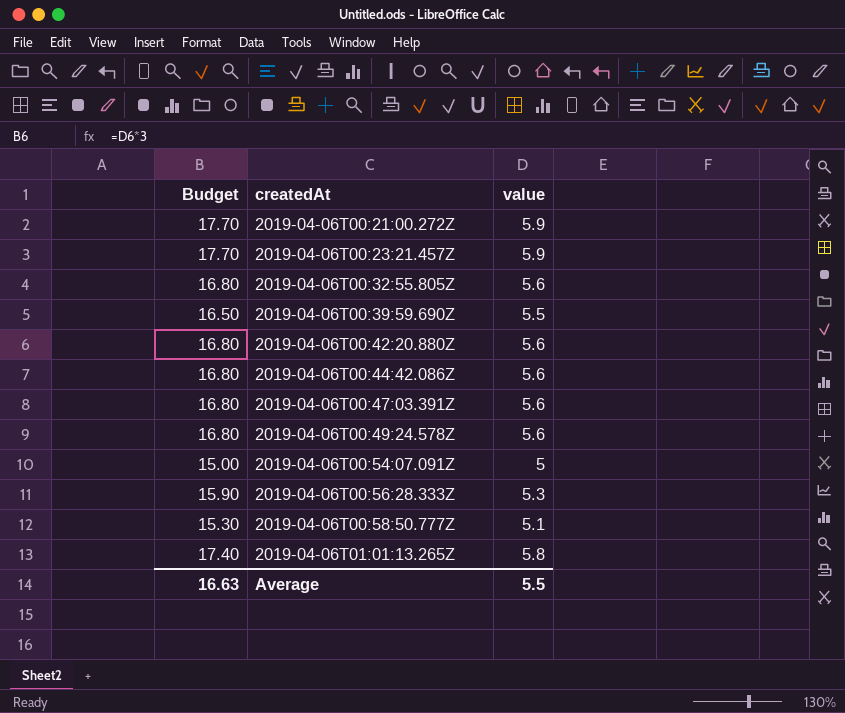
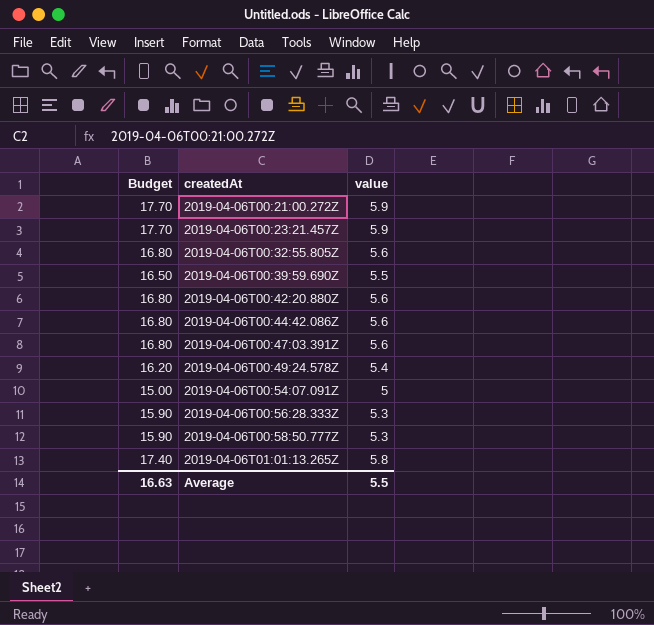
2019-04-06T00:49:24.578Z | Budget: 16.80 -> 16.20
2019-04-06T00:49:24.578Z | value: 5.6 -> 5.4
2019-04-06T00:58:50.777Z | Budget: 15.30 -> 15.90
2019-04-06T00:58:50.777Z | value: 5.1 -> 5.3

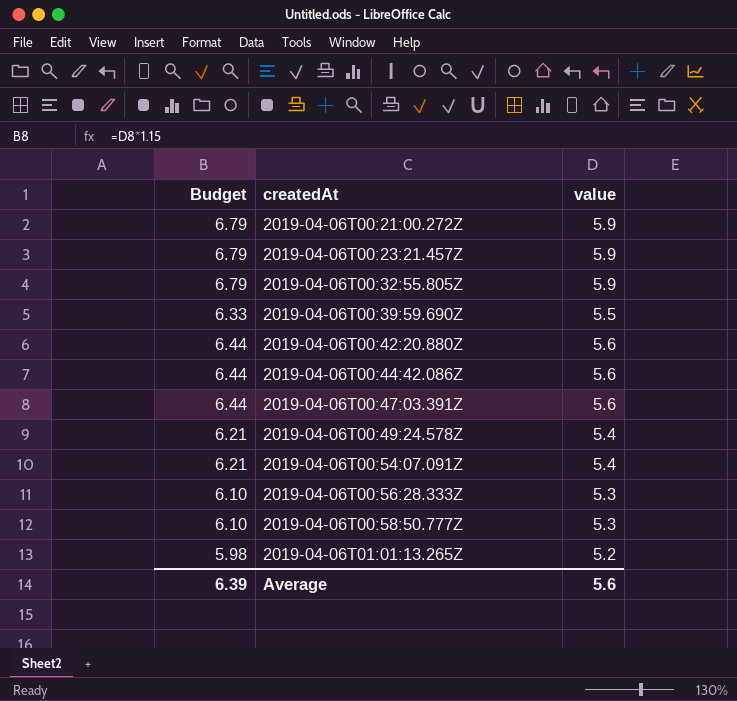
column Budget | formula: [value] * 3 -> [value] * 1.15
2019-04-06T00:32:55.805Z | value: 5.6 -> 5.9
2019-04-06T00:54:07.091Z | value: 5 -> 5.4
2019-04-06T01:01:13.265Z | value: 5.8 -> 5.2
Average | Budget: 16.63 -> 6.39
Average | value: 5.5 -> 5.6

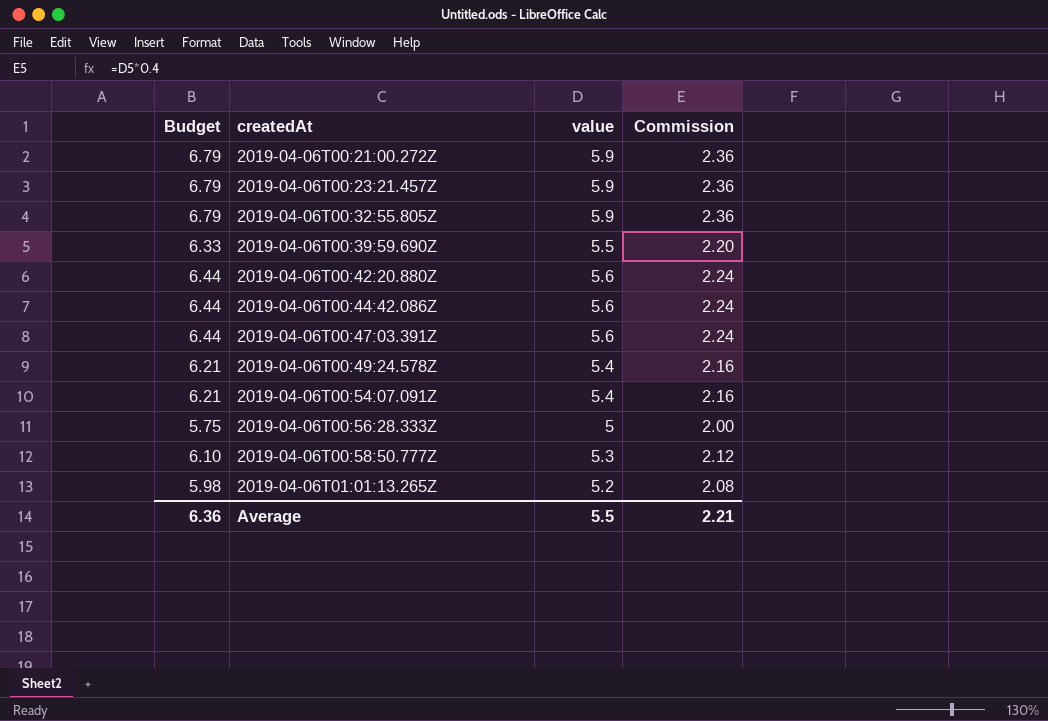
column Commission | formula: none -> [value] * 0.4
2019-04-06T00:56:28.333Z | Budget: 6.10 -> 5.75
2019-04-06T00:56:28.333Z | value: 5.3 -> 5
Average | Budget: 6.39 -> 6.36
Average | value: 5.6 -> 5.5

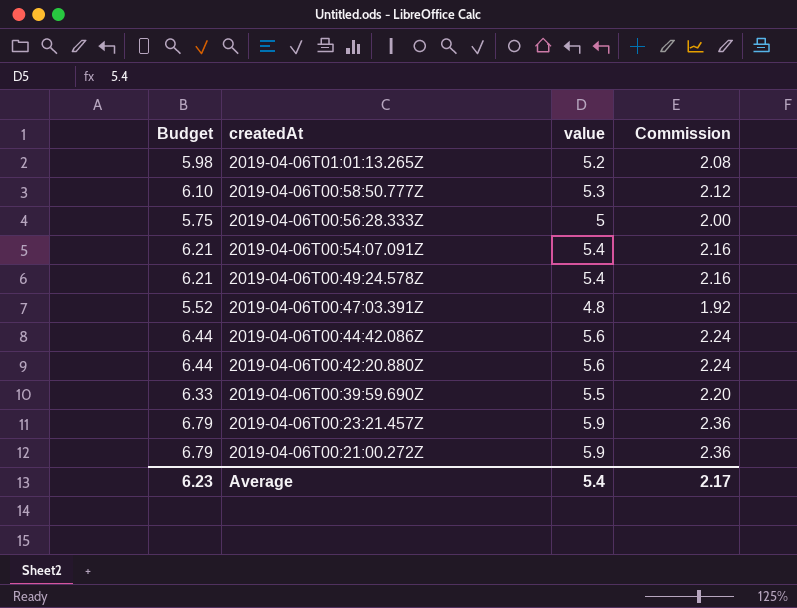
row order: createdAt ascending -> createdAt descending
row 2019-04-06T00:32:55.805Z: 6.79 | 5.9 | 2.36 -> none
2019-04-06T00:47:03.391Z | Budget: 6.44 -> 5.52
2019-04-06T00:47:03.391Z | value: 5.6 -> 4.8
2019-04-06T00:47:03.391Z | Commission: 2.24 -> 1.92
Average | Budget: 6.36 -> 6.23
Average | value: 5.5 -> 5.4
Average | Commission: 2.21 -> 2.17

